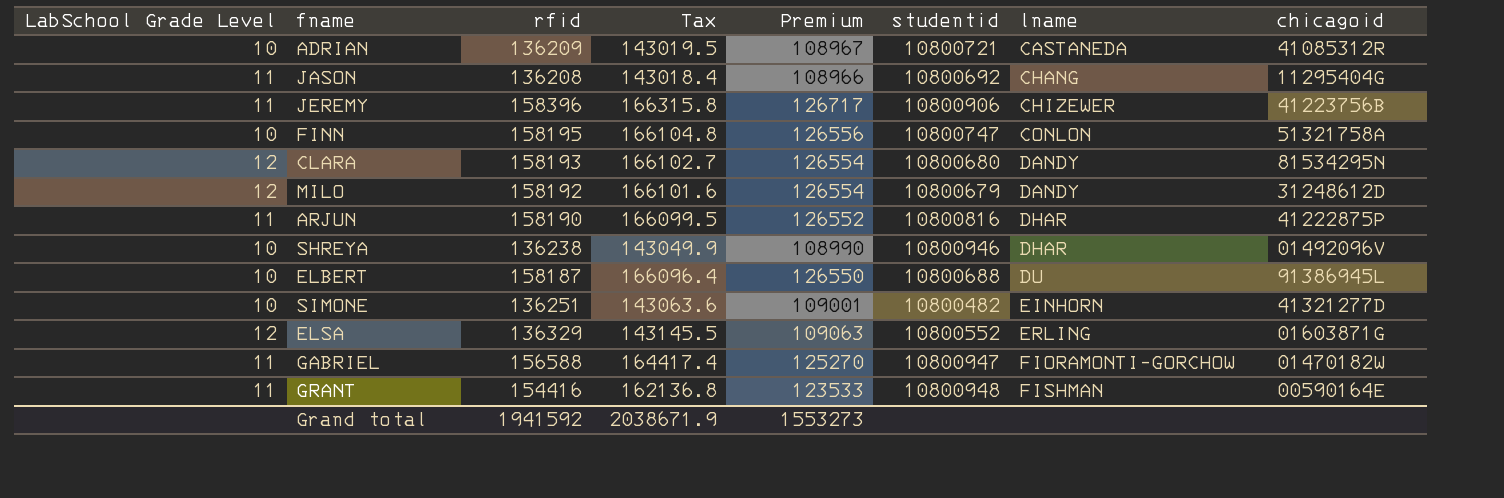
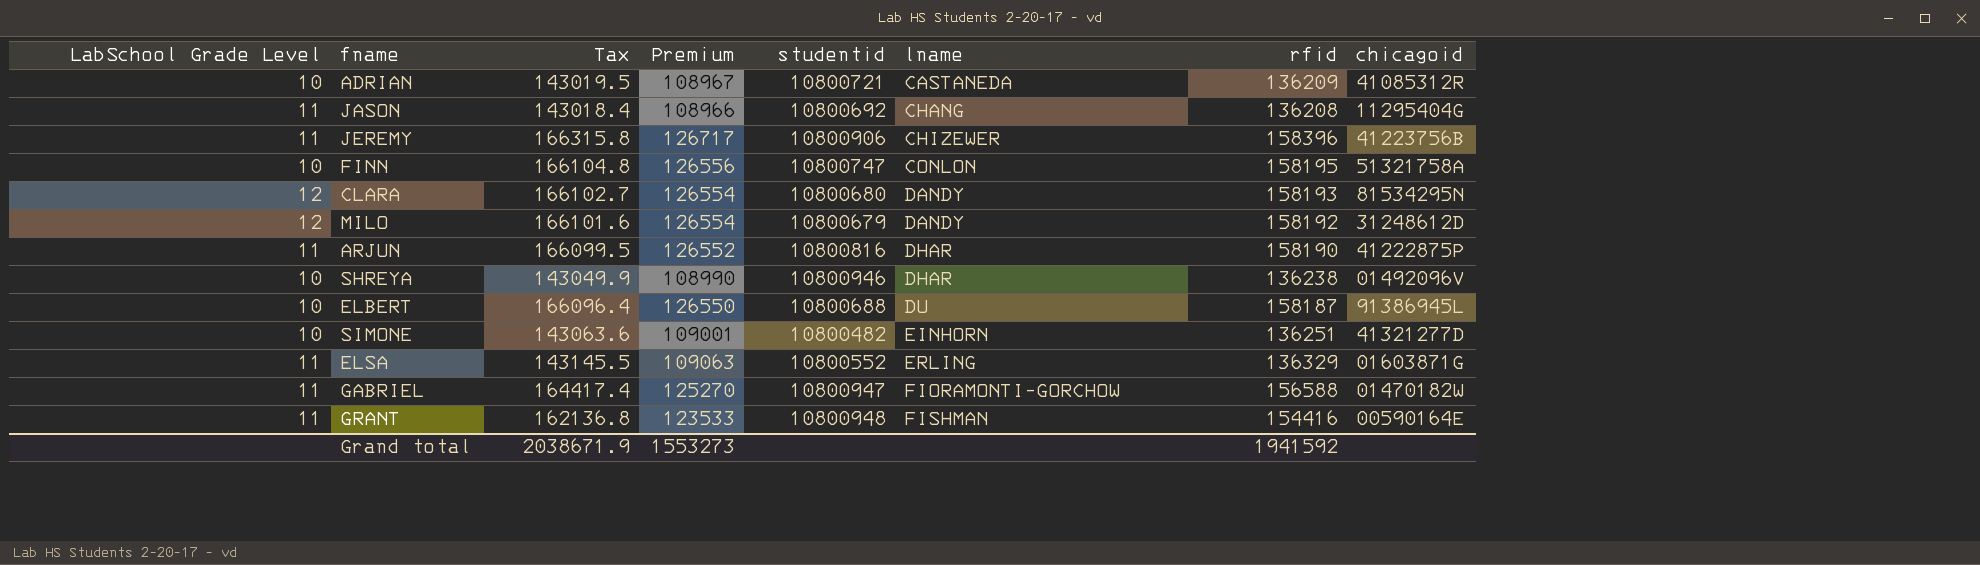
column rfid | position: 3 -> 7
ELSA | LabSchool Grade Level: 12 -> 11

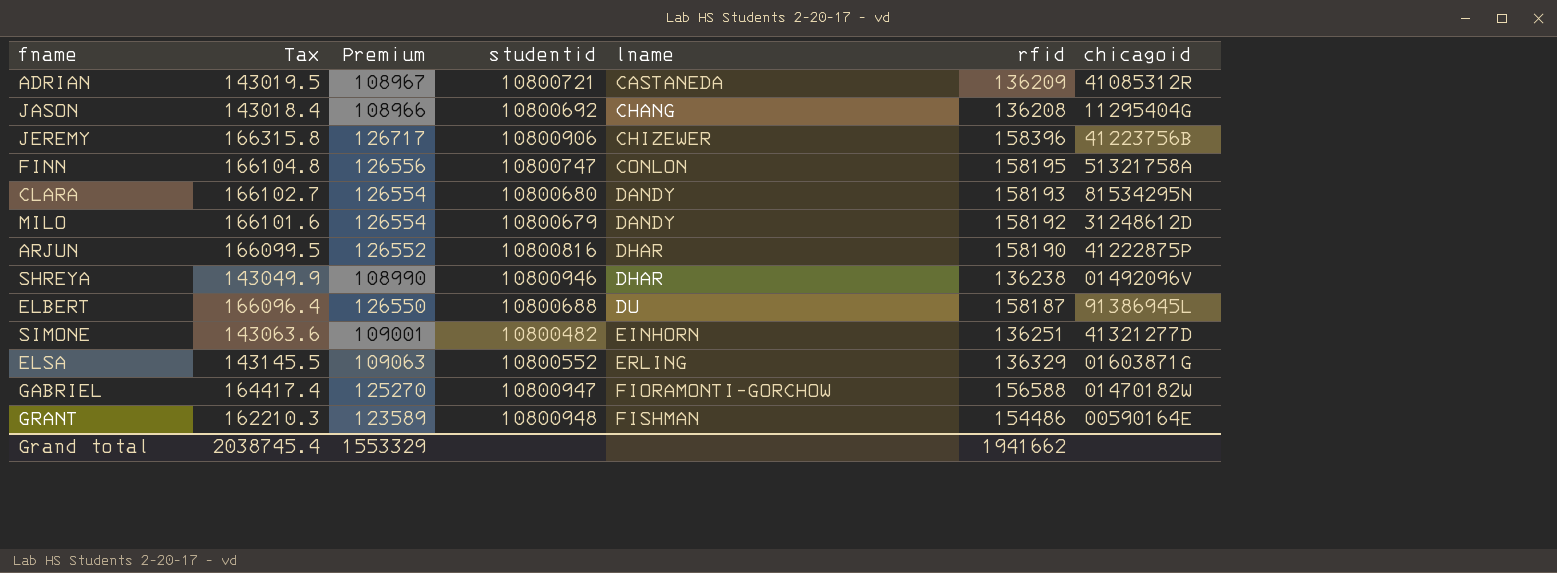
column LabSchool Grade Level | position: 1 -> none
GRANT | Tax: 162136.8 -> 162210.3
GRANT | Premium: 123533 -> 123589
GRANT | rfid: 154416 -> 154486
Grand total | Tax: 2038671.9 -> 2038745.4
Grand total | Premium: 1553273 -> 1553329
Grand total | rfid: 1941592 -> 1941662

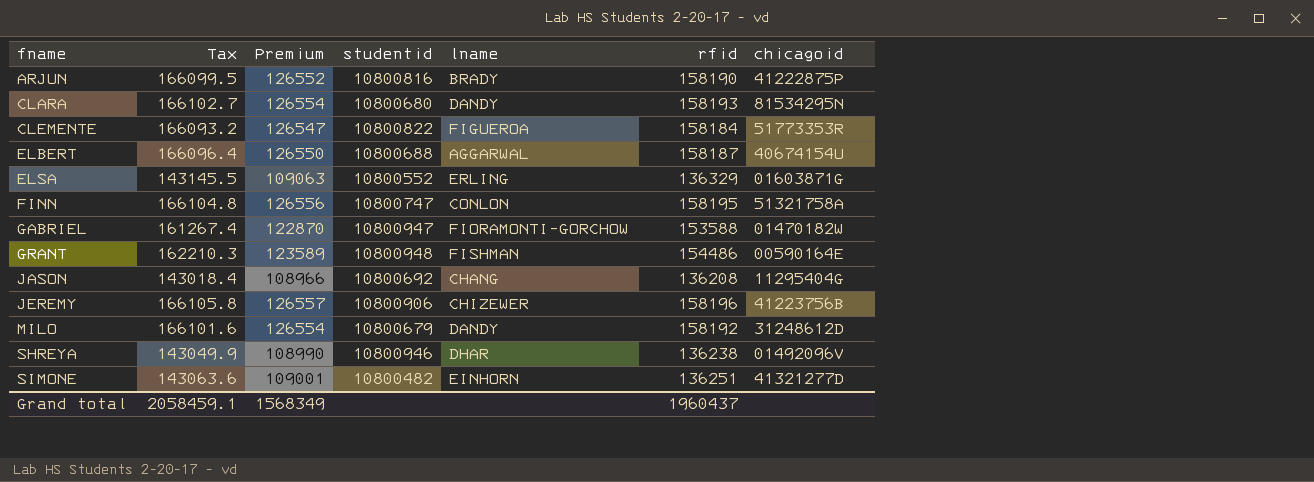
row order: lname ascending -> fname ascending
row ADRIAN: 143019.5 | 108967 | 10800721 | CASTANEDA | 136209 | 41085312R -> none
ARJUN | lname: DHAR -> BRADY
row CLEMENTE: none -> 166093.2 | 126547 | 10800822 | FIGUEROA | 158184 | 51773353R
ELBERT | lname: DU -> AGGARWAL
ELBERT | chicagoid: 91386945L -> 40674154U
GABRIEL | Tax: 164417.4 -> 161267.4
GABRIEL | Premium: 125270 -> 122870
GABRIEL | rfid: 156588 -> 153588
JEREMY | Tax: 166315.8 -> 166105.8
JEREMY | Premium: 126717 -> 126557
JEREMY | rfid: 158396 -> 158196
Grand total | Tax: 2038745.4 -> 2058459.1
Grand total | Premium: 1553329 -> 1568349
Grand total | rfid: 1941662 -> 1960437

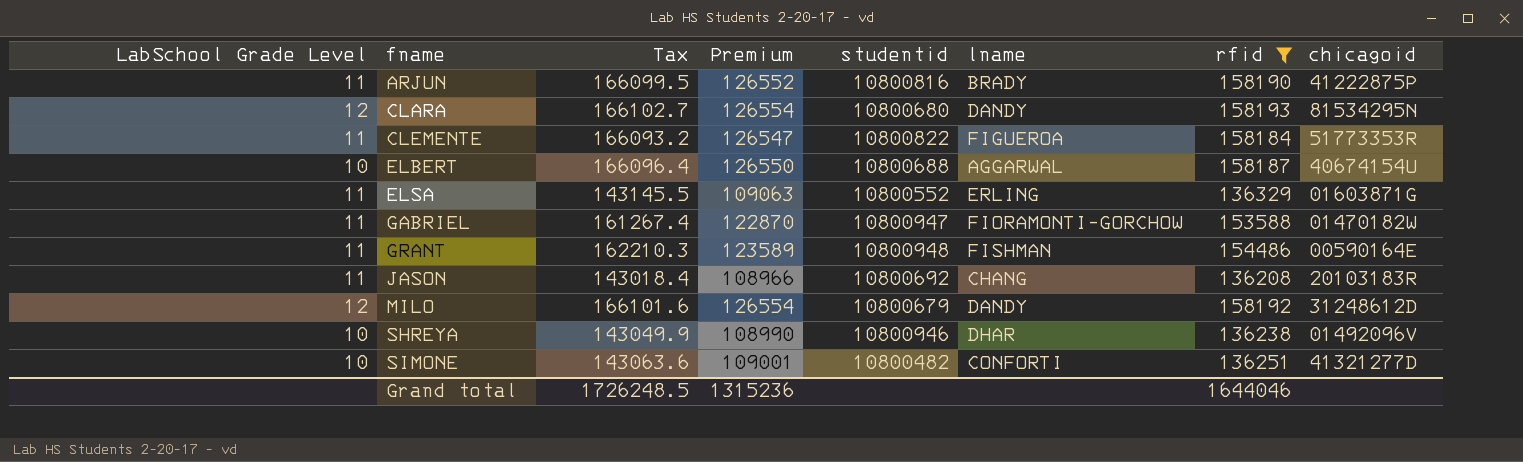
filter: none -> rfid <= 158193
column LabSchool Grade Level | position: none -> 1
JASON | chicagoid: 11295404G -> 20103183R
SIMONE | lname: EINHORN -> CONFORTI
Grand total | Tax: 2058459.1 -> 1726248.5
Grand total | Premium: 1568349 -> 1315236
Grand total | rfid: 1960437 -> 1644046

